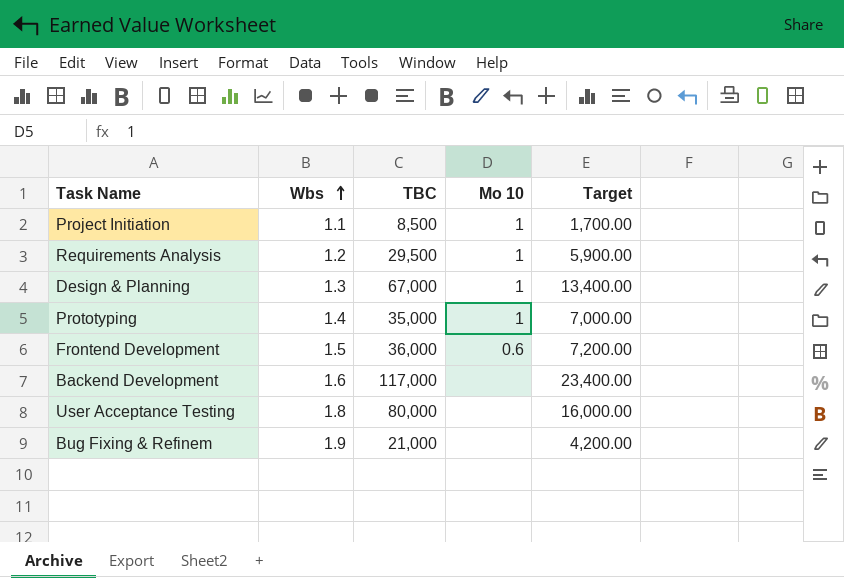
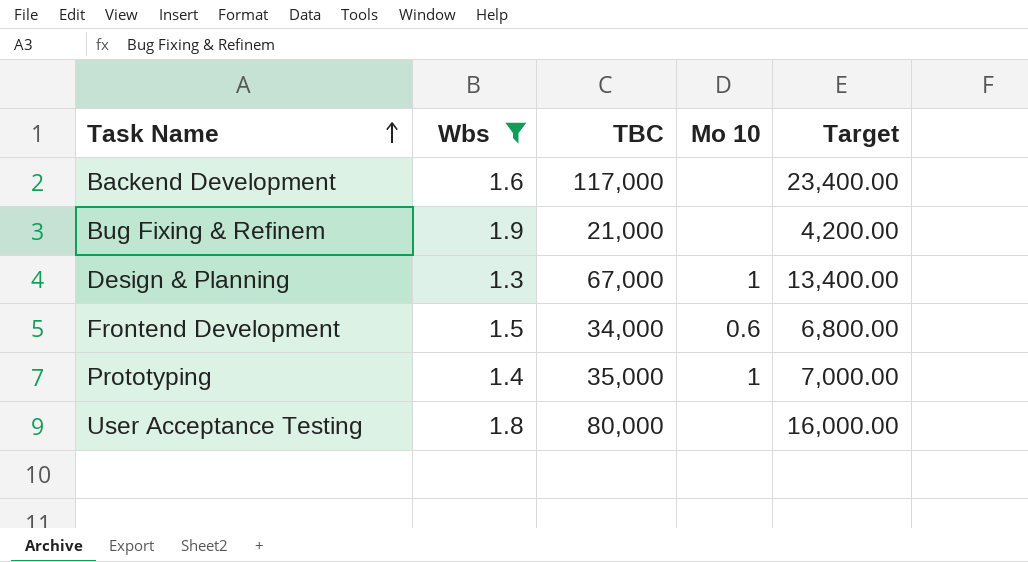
filter: none -> Wbs >= 1.3
row order: Wbs ascending -> Task Name ascending
Frontend Development | TBC: 36,000 -> 34,000
Frontend Development | Target: 7,200.00 -> 6,800.00

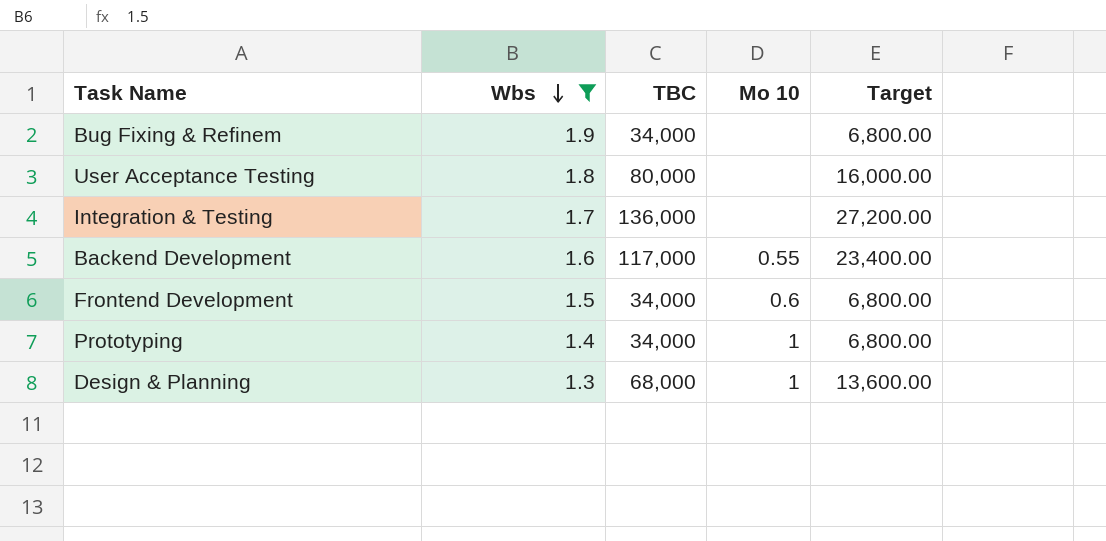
row order: Task Name ascending -> Wbs descending
Bug Fixing & Refinem | TBC: 21,000 -> 34,000
Bug Fixing & Refinem | Target: 4,200.00 -> 6,800.00
row Integration & Testing: none -> 1.7 | 136,000 | none | 27,200.00
Backend Development | Mo 10: none -> 0.55
Prototyping | TBC: 35,000 -> 34,000
Prototyping | Target: 7,000.00 -> 6,800.00
Design & Planning | TBC: 67,000 -> 68,000
Design & Planning | Target: 13,400.00 -> 13,600.00

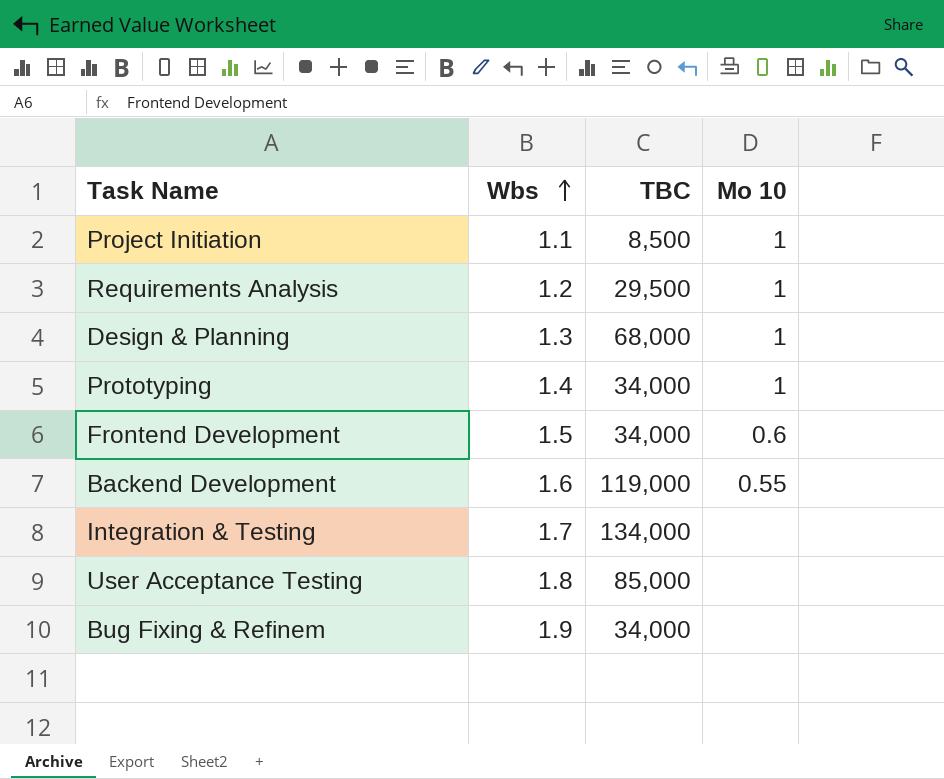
filter: Wbs >= 1.3 -> none
row order: Wbs descending -> Wbs ascending
column Target | formula: [TBC] * 0.2 -> none
Backend Development | TBC: 117,000 -> 119,000
Integration & Testing | TBC: 136,000 -> 134,000
User Acceptance Testing | TBC: 80,000 -> 85,000

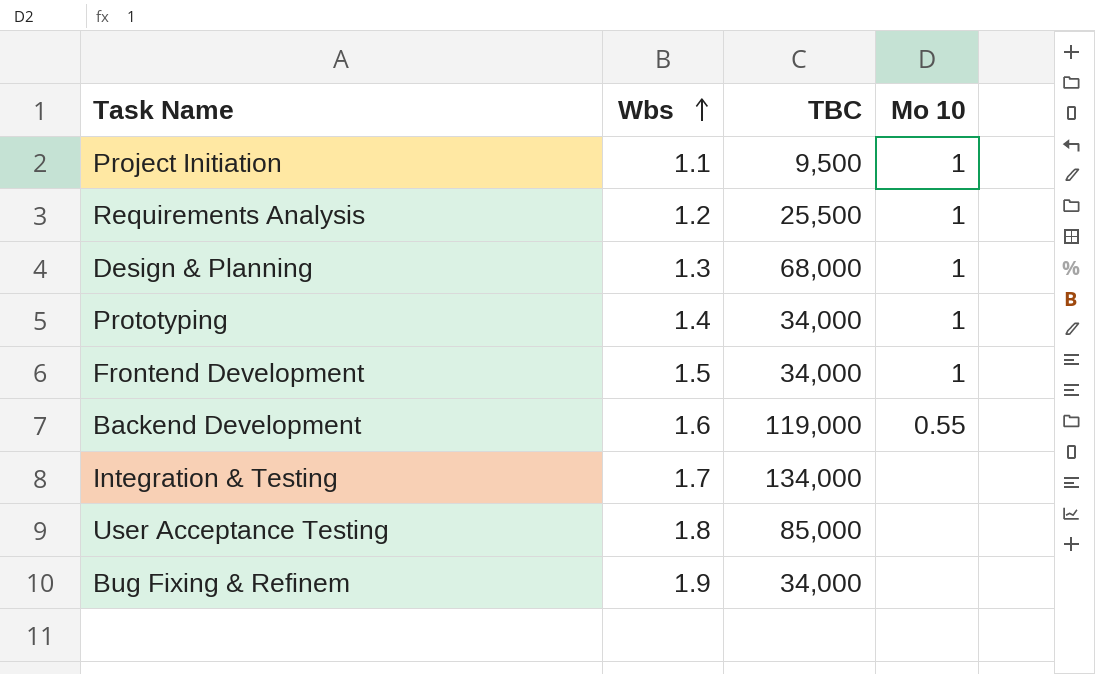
Project Initiation | TBC: 8,500 -> 9,500
Requirements Analysis | TBC: 29,500 -> 25,500
Frontend Development | Mo 10: 0.6 -> 1

